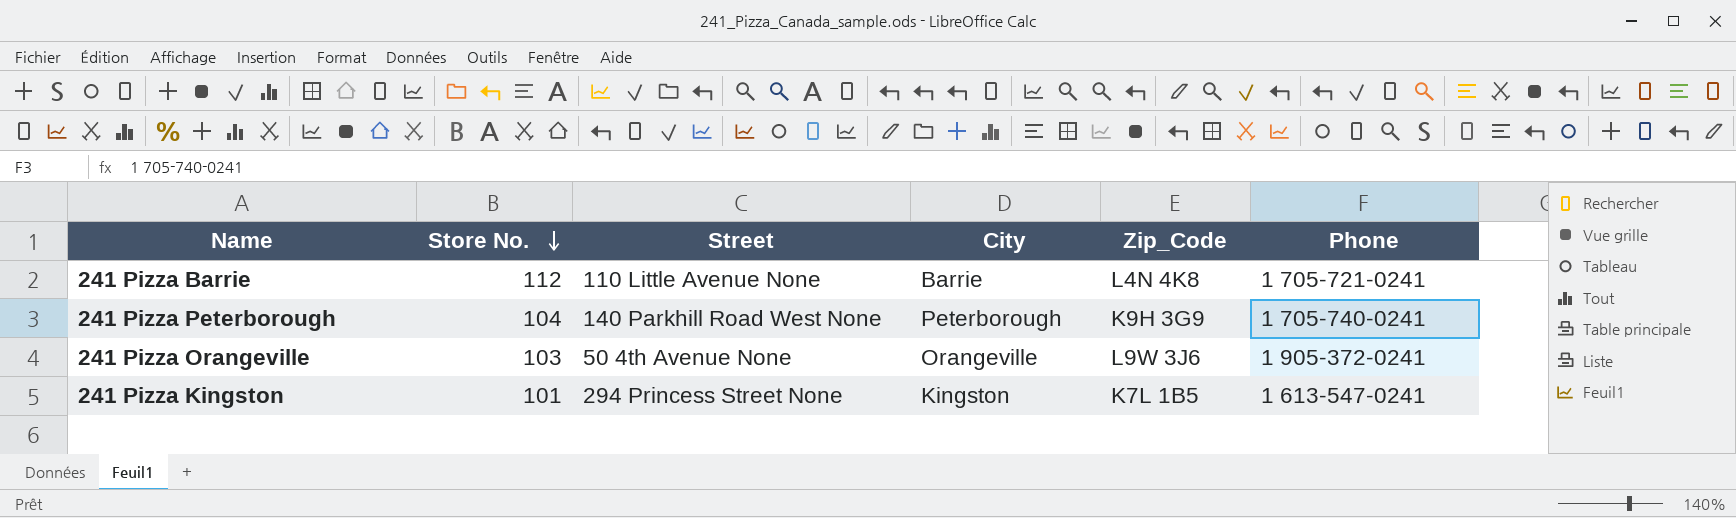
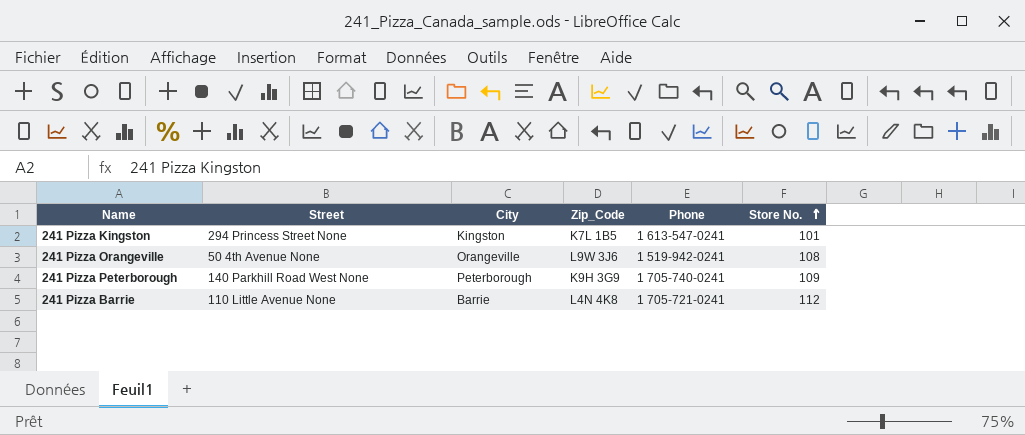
row order: Store No. descending -> Store No. ascending
column Store No. | position: 2 -> 6
241 Pizza Orangeville | Phone: 1 905-372-0241 -> 1 519-942-0241
241 Pizza Orangeville | Store No.: 103 -> 108
241 Pizza Peterborough | Store No.: 104 -> 109

